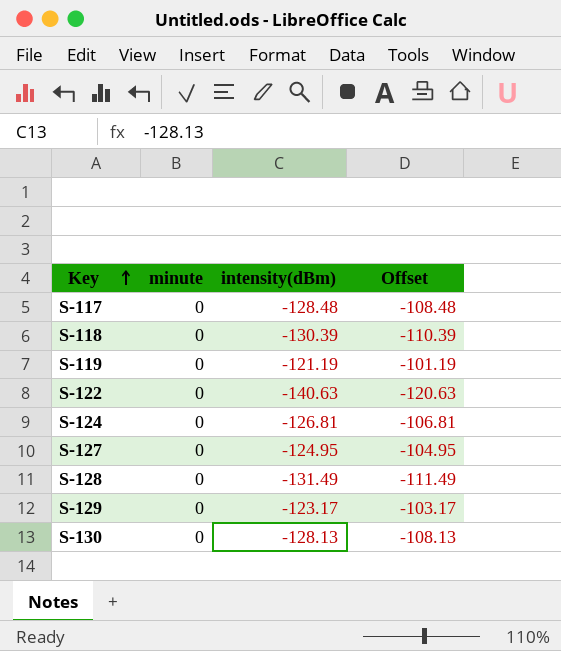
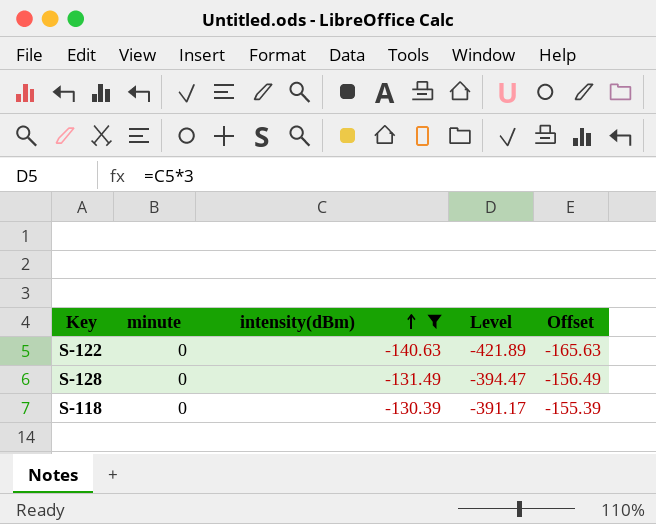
filter: none -> intensity(dBm) <= -130.39
row order: Key ascending -> intensity(dBm) ascending
column Level | formula: none -> [intensity(dBm)] * 3
column Offset | formula: [intensity(dBm)] + 20 -> [intensity(dBm)] - 25

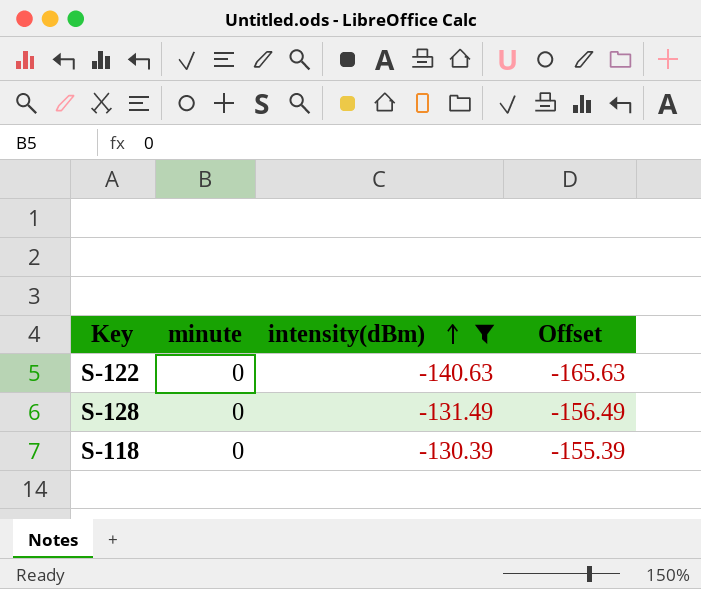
column Level | formula: [intensity(dBm)] * 3 -> none

